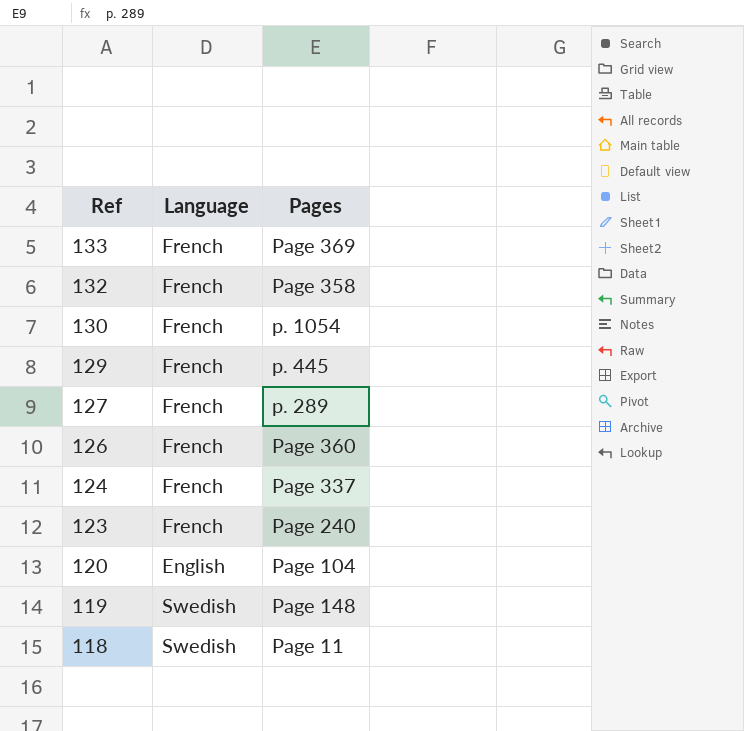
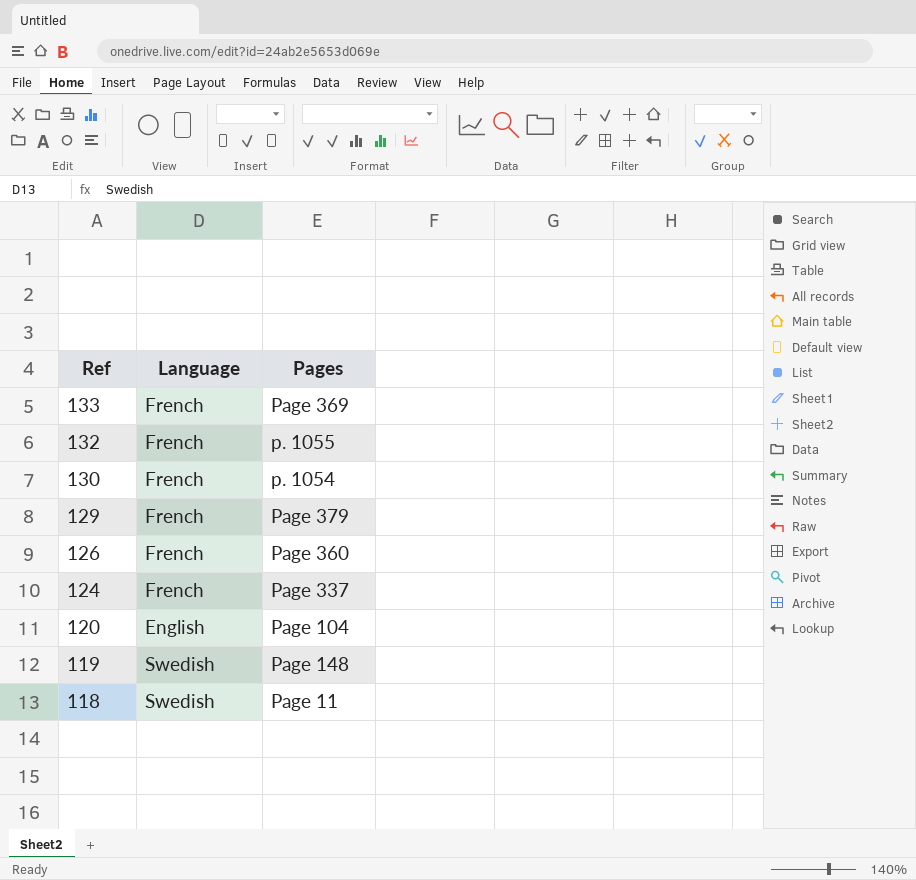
row 127: French | p. 289 -> none
row 123: French | Page 240 -> none
132 | Pages: Page 358 -> p. 1055
129 | Pages: p. 445 -> Page 379

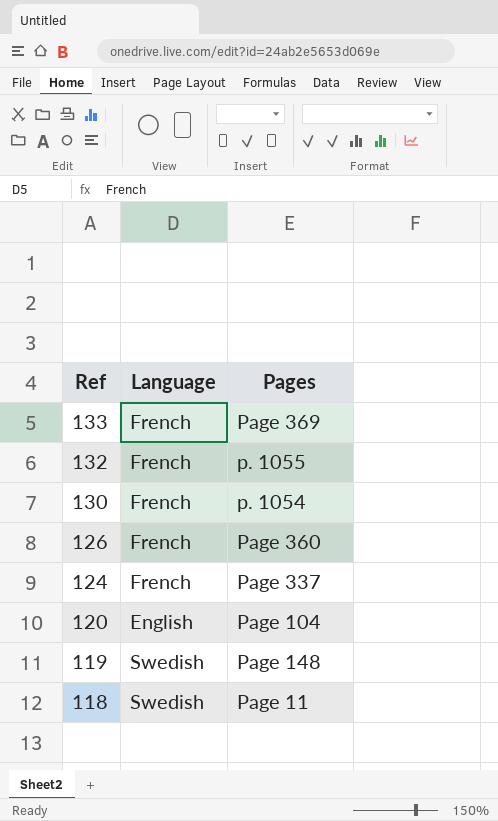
row 129: French | Page 379 -> none

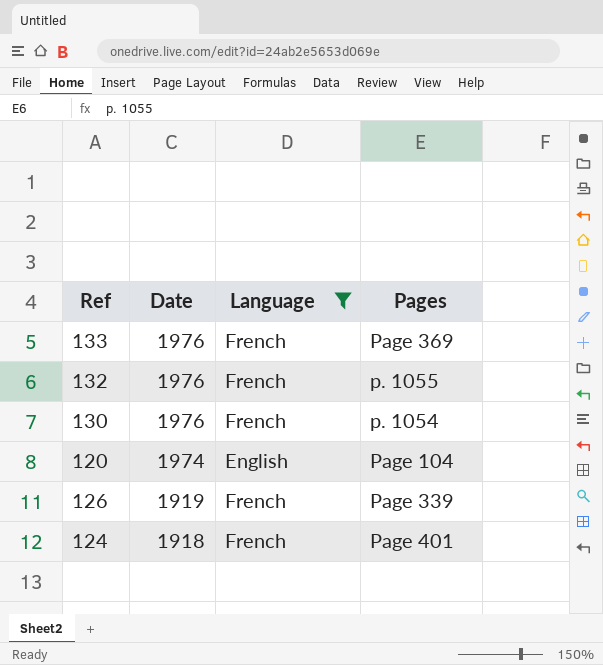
filter: none -> Language != Swedish
row order: Ref descending -> Date descending
column Date | position: none -> 2
126 | Pages: Page 360 -> Page 339
124 | Pages: Page 337 -> Page 401

